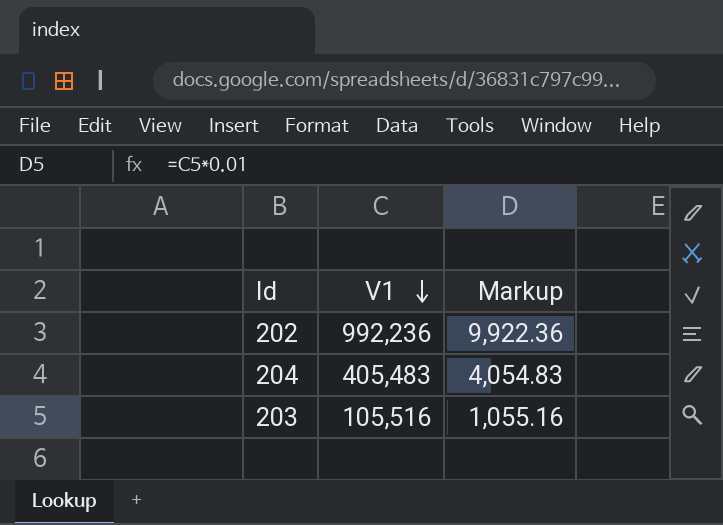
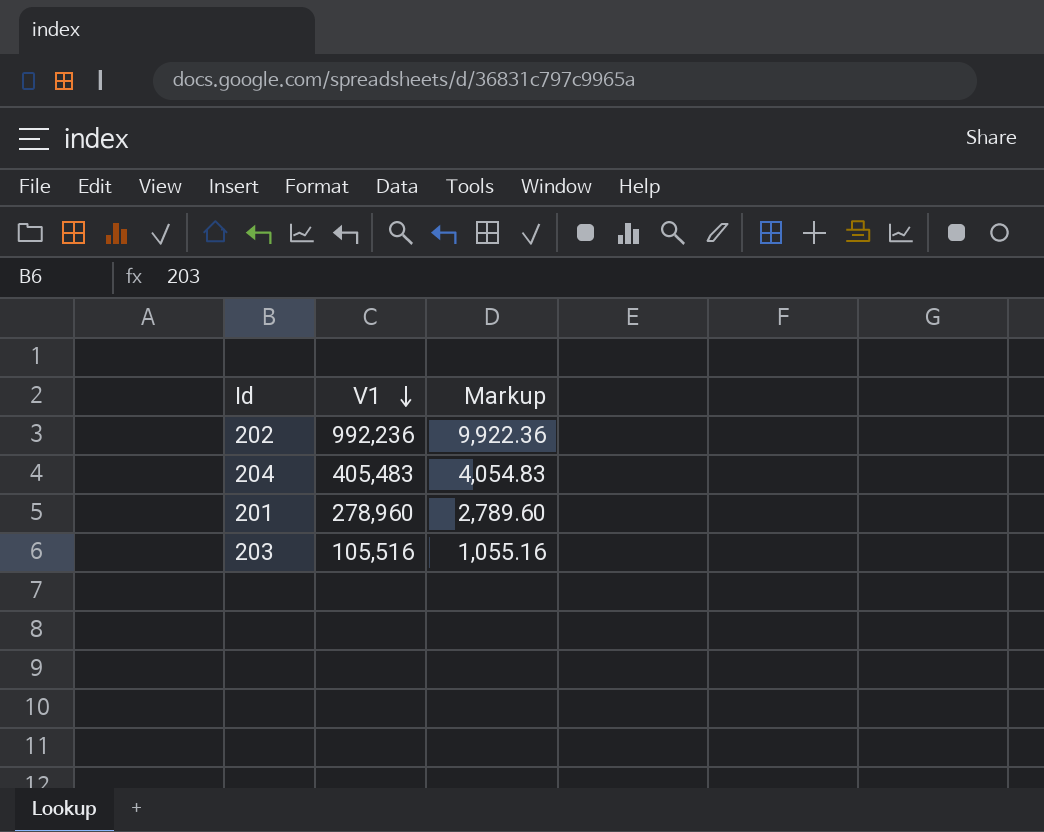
row 201: none -> 278,960 | 2,789.60

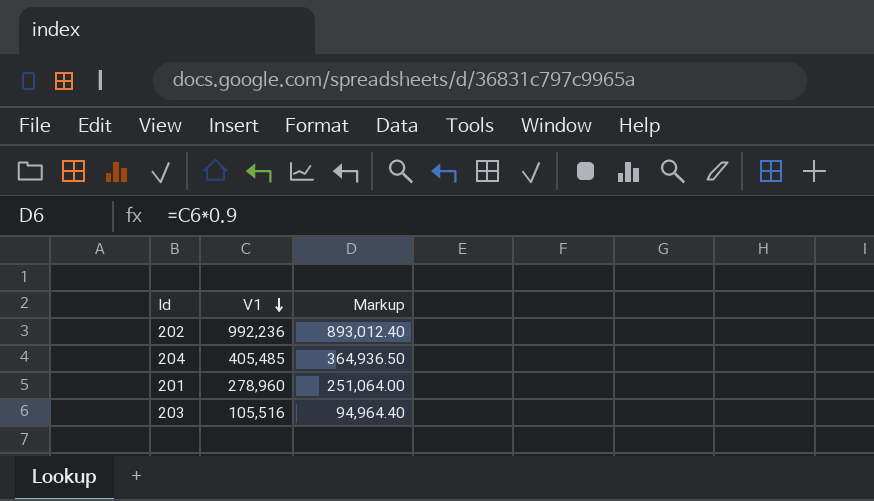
column Markup | formula: [V1] * 0.01 -> [V1] * 0.9
204 | V1: 405,483 -> 405,485

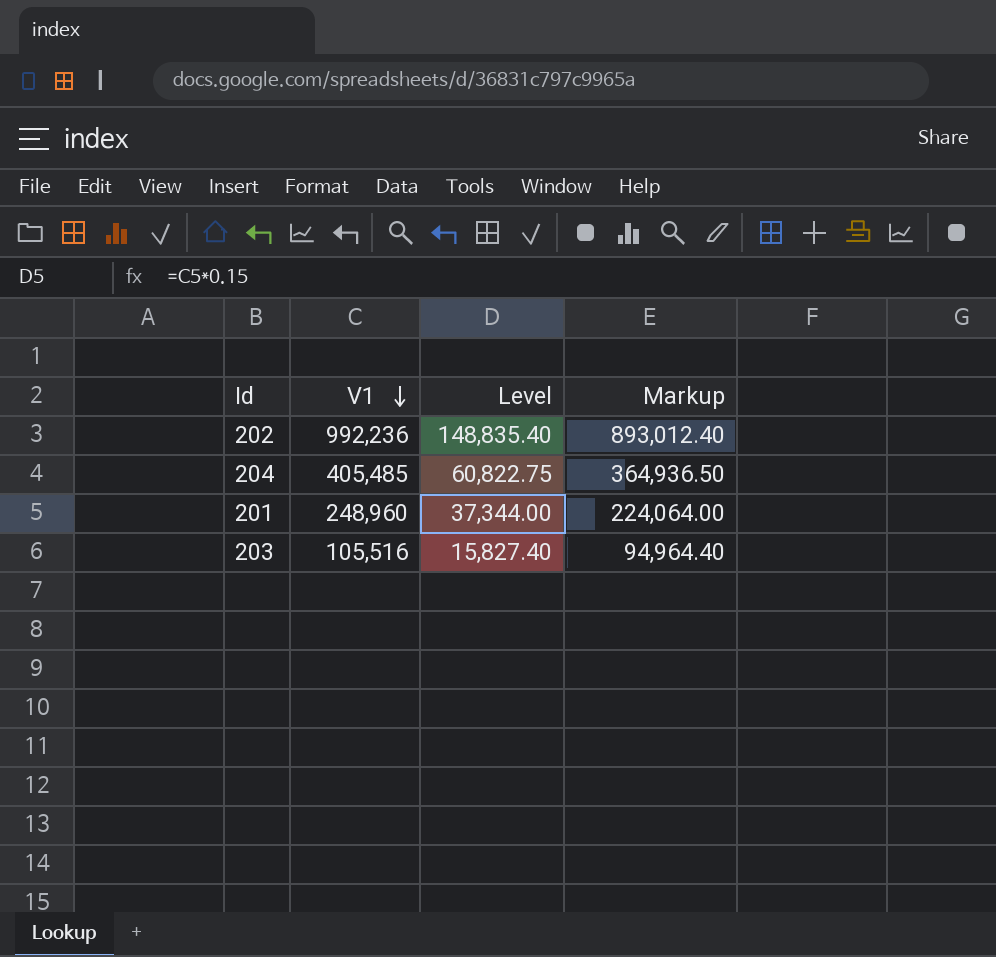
column Level | formula: none -> [V1] * 0.15
201 | V1: 278,960 -> 248,960
201 | Markup: 251,064.00 -> 224,064.00

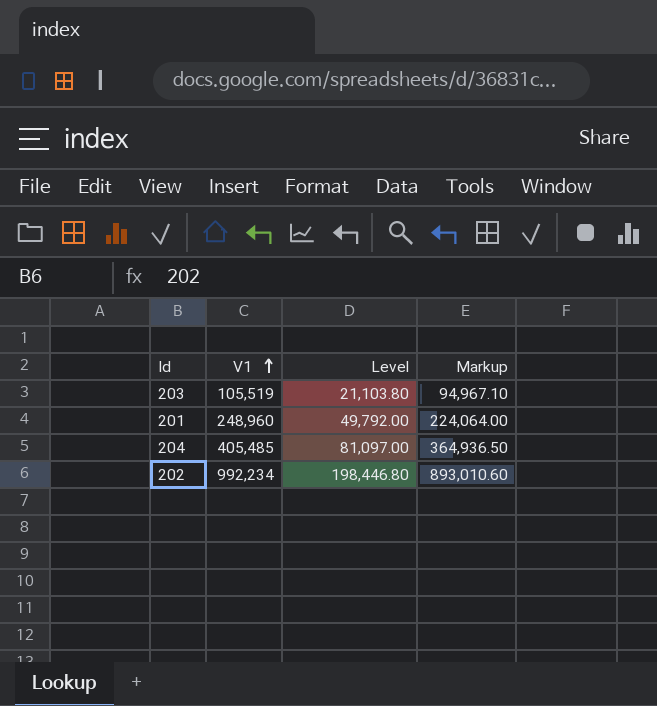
row order: V1 descending -> V1 ascending
column Level | formula: [V1] * 0.15 -> [V1] * 0.2
203 | V1: 105,516 -> 105,519
203 | Markup: 94,964.40 -> 94,967.10
202 | V1: 992,236 -> 992,234
202 | Markup: 893,012.40 -> 893,010.60

